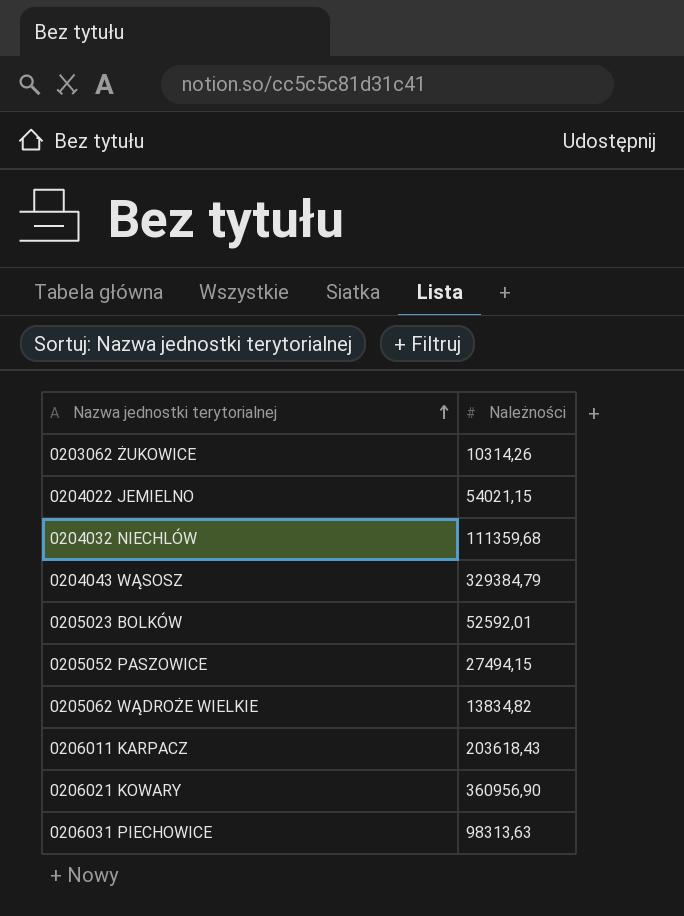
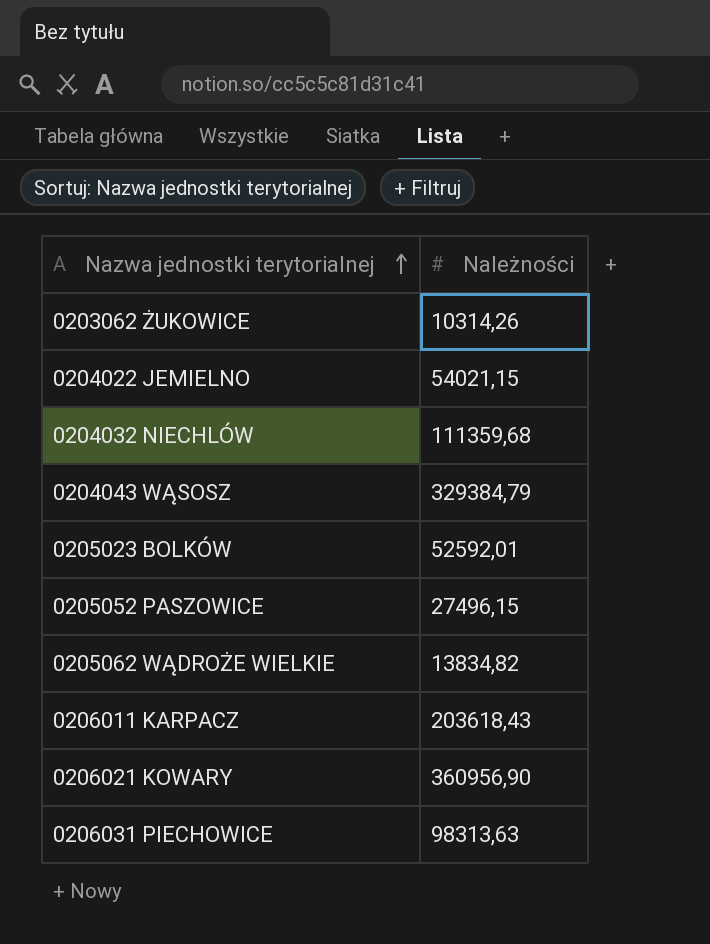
0205052 PASZOWICE | Należności: 27494,15 -> 27496,15

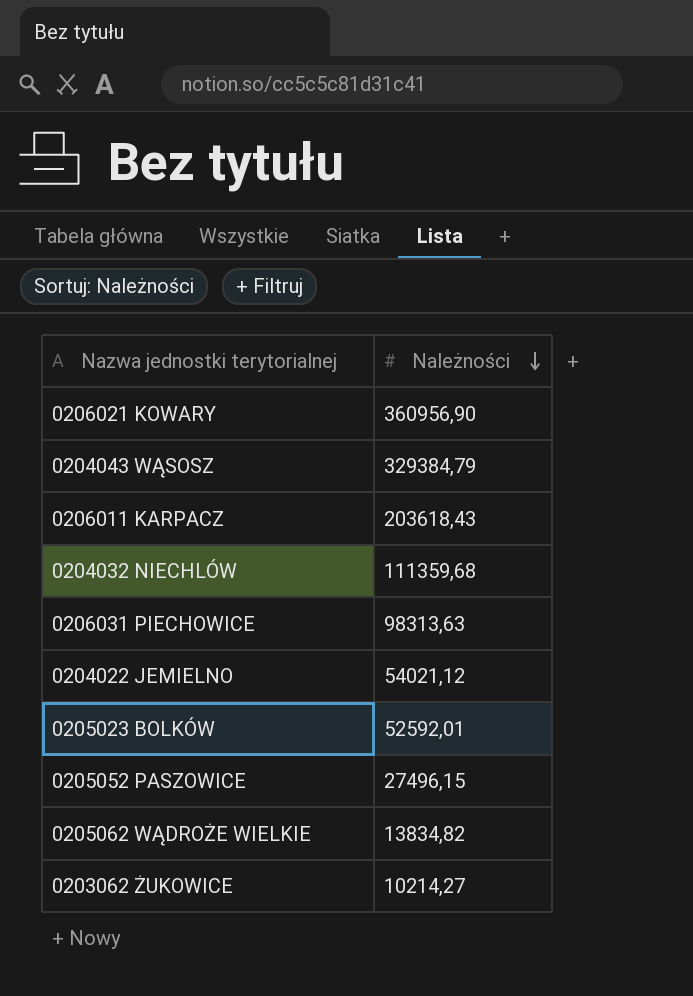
row order: Nazwa jednostki terytorialnej ascending -> Należności descending
0204022 JEMIELNO | Należności: 54021,15 -> 54021,12
0203062 ŻUKOWICE | Należności: 10314,26 -> 10214,27

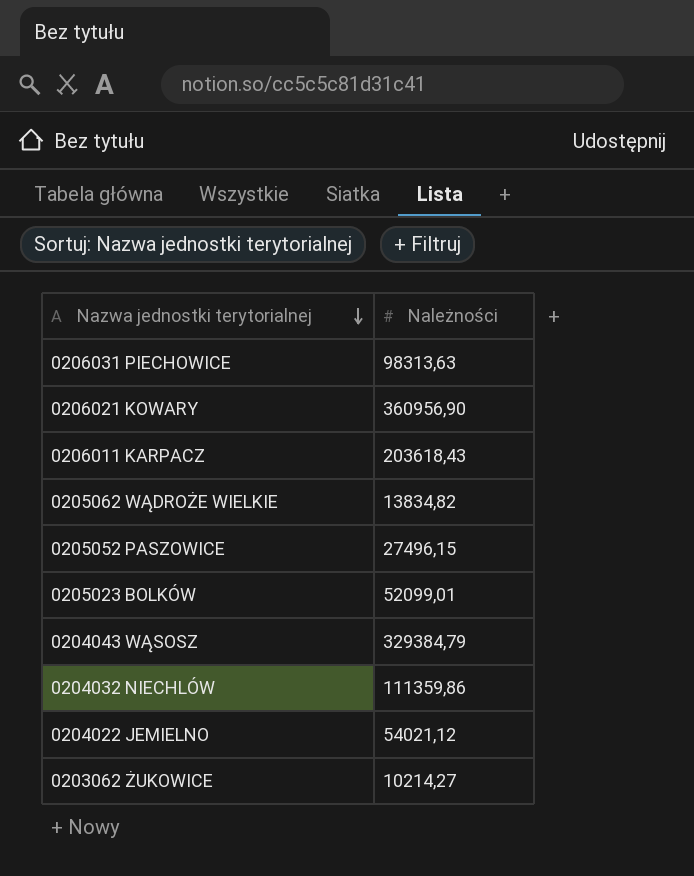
row order: Należności descending -> Nazwa jednostki terytorialnej descending
0205023 BOLKÓW | Należności: 52592,01 -> 52099,01
0204032 NIECHLÓW | Należności: 111359,68 -> 111359,86

